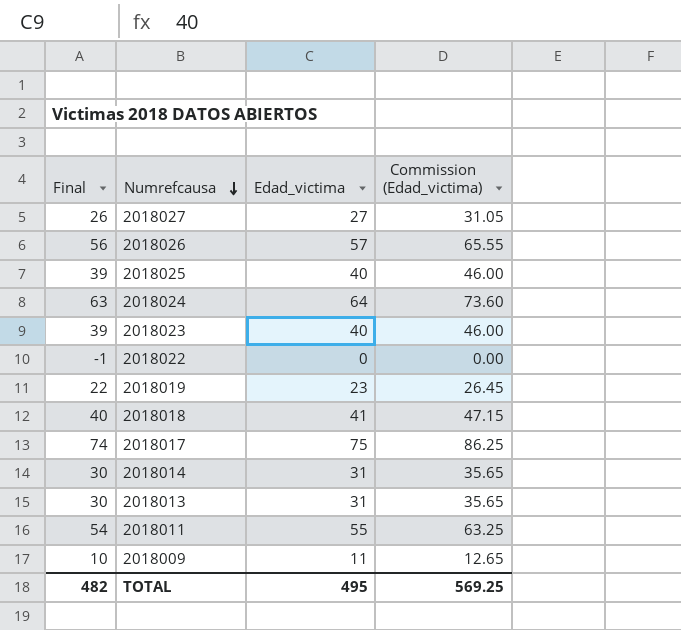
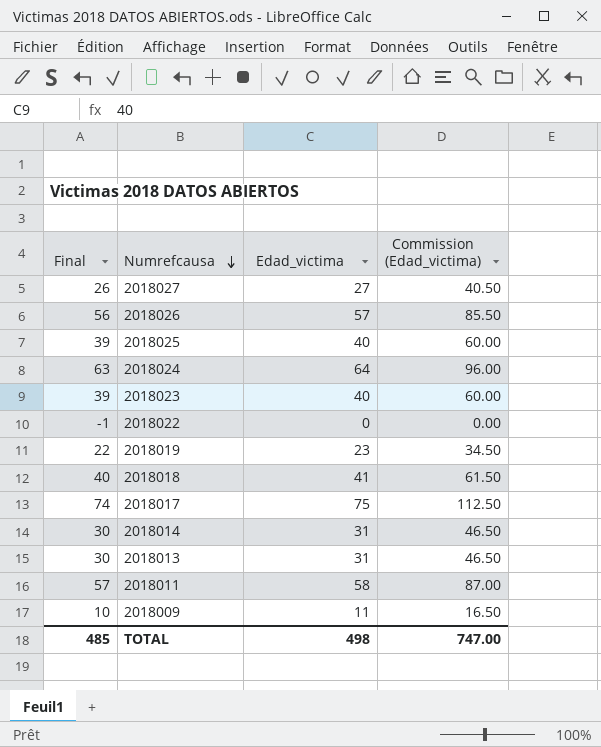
column Commission (Edad_victima) | formula: [Edad_victima] * 1.15 -> [Edad_victima] * 1.5
2018011 | Final: 54 -> 57
2018011 | Edad_victima: 55 -> 58
TOTAL | Final: 482 -> 485
TOTAL | Edad_victima: 495 -> 498
TOTAL | Commission (Edad_victima): 569.25 -> 747.00

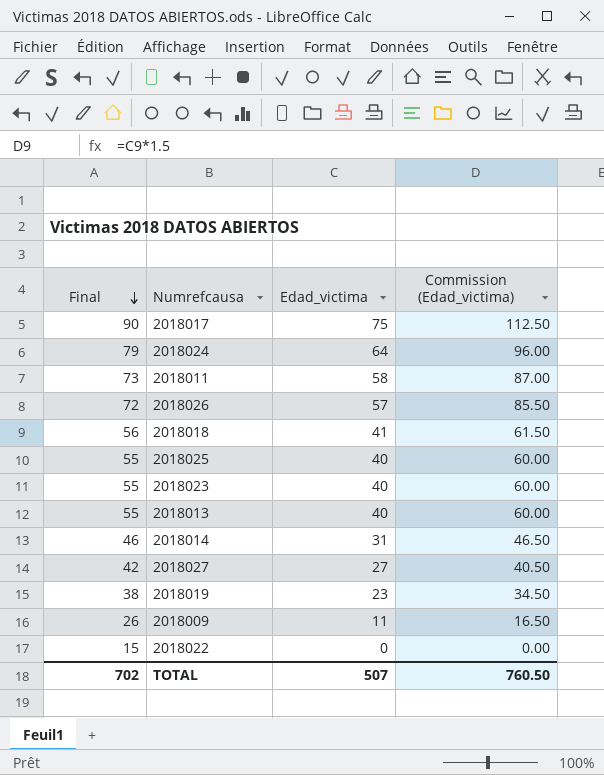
row order: Numrefcausa descending -> Final descending
column Final | formula: [Edad_victima] - 1 -> [Edad_victima] + 15
2018013 | Edad_victima: 31 -> 40
2018013 | Commission (Edad_victima): 46.50 -> 60.00
TOTAL | Final: 485 -> 702
TOTAL | Edad_victima: 498 -> 507
TOTAL | Commission (Edad_victima): 747.00 -> 760.50

